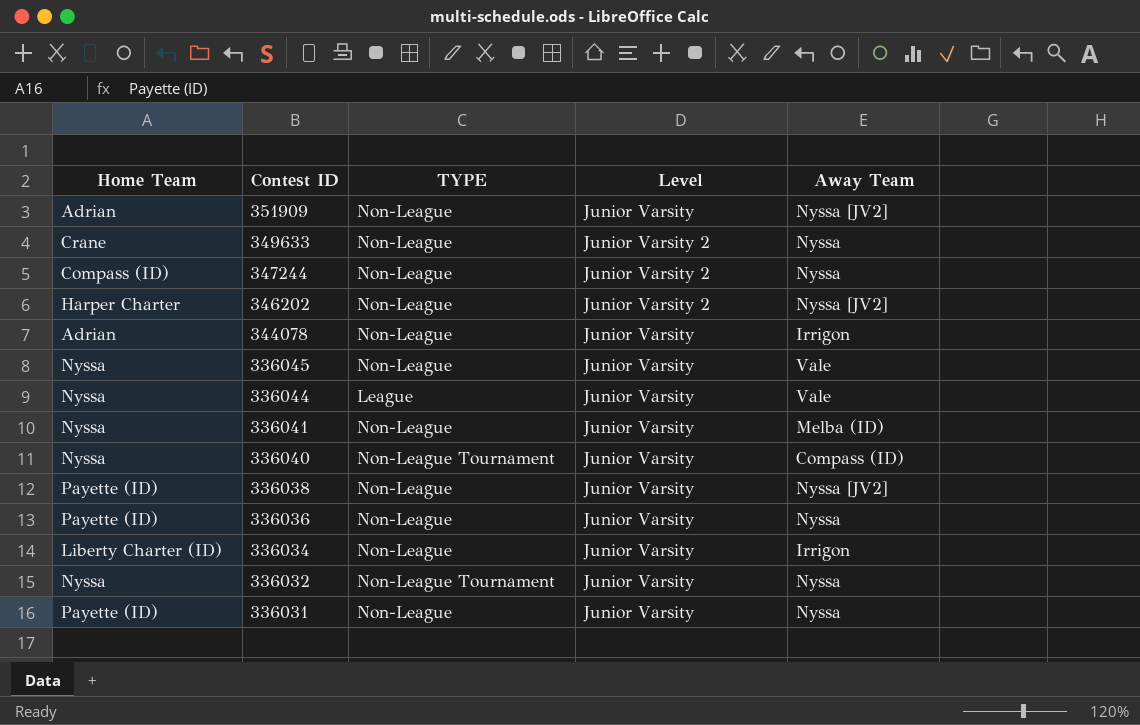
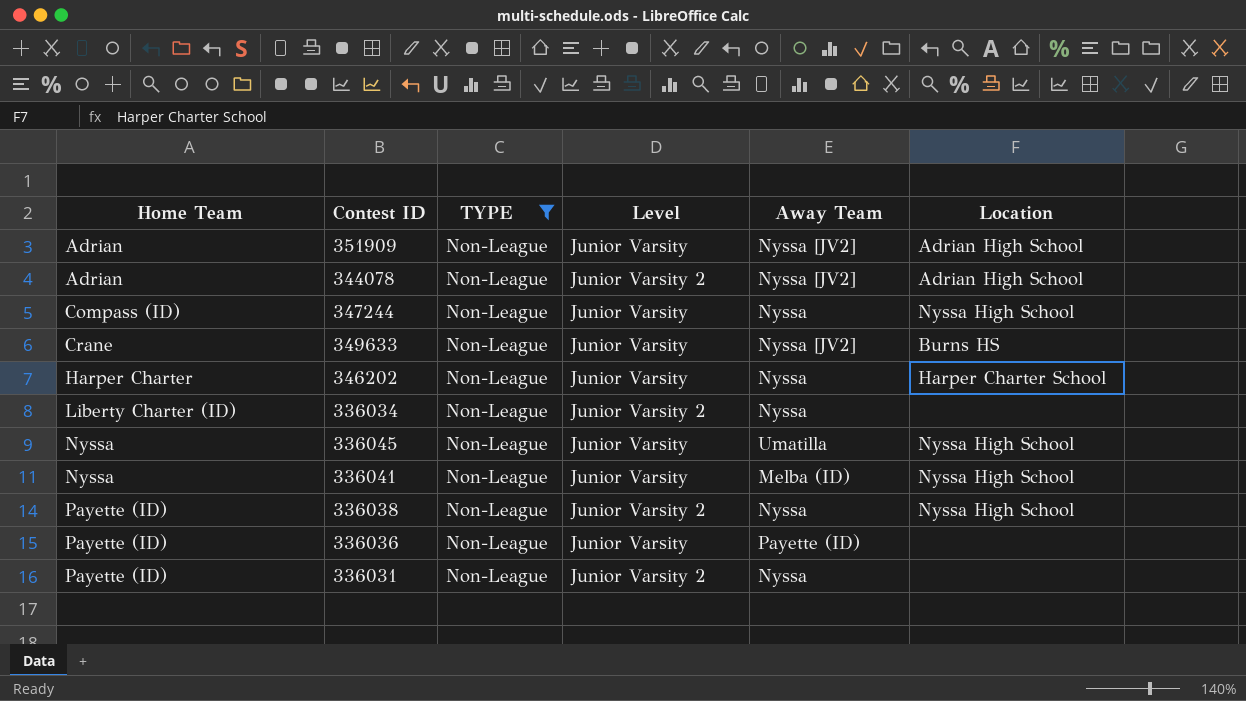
filter: none -> TYPE = Non-League
row order: Contest ID descending -> Home Team ascending
column Location | position: none -> 6
344078 | Level: Junior Varsity -> Junior Varsity 2
344078 | Away Team: Irrigon -> Nyssa [JV2]
347244 | Level: Junior Varsity 2 -> Junior Varsity
349633 | Level: Junior Varsity 2 -> Junior Varsity
349633 | Away Team: Nyssa -> Nyssa [JV2]
346202 | Level: Junior Varsity 2 -> Junior Varsity
346202 | Away Team: Nyssa [JV2] -> Nyssa
336034 | Level: Junior Varsity -> Junior Varsity 2
336034 | Away Team: Irrigon -> Nyssa
336045 | Away Team: Vale -> Umatilla
336038 | Level: Junior Varsity -> Junior Varsity 2
336038 | Away Team: Nyssa [JV2] -> Nyssa
336036 | Away Team: Nyssa -> Payette (ID)
336031 | Level: Junior Varsity -> Junior Varsity 2

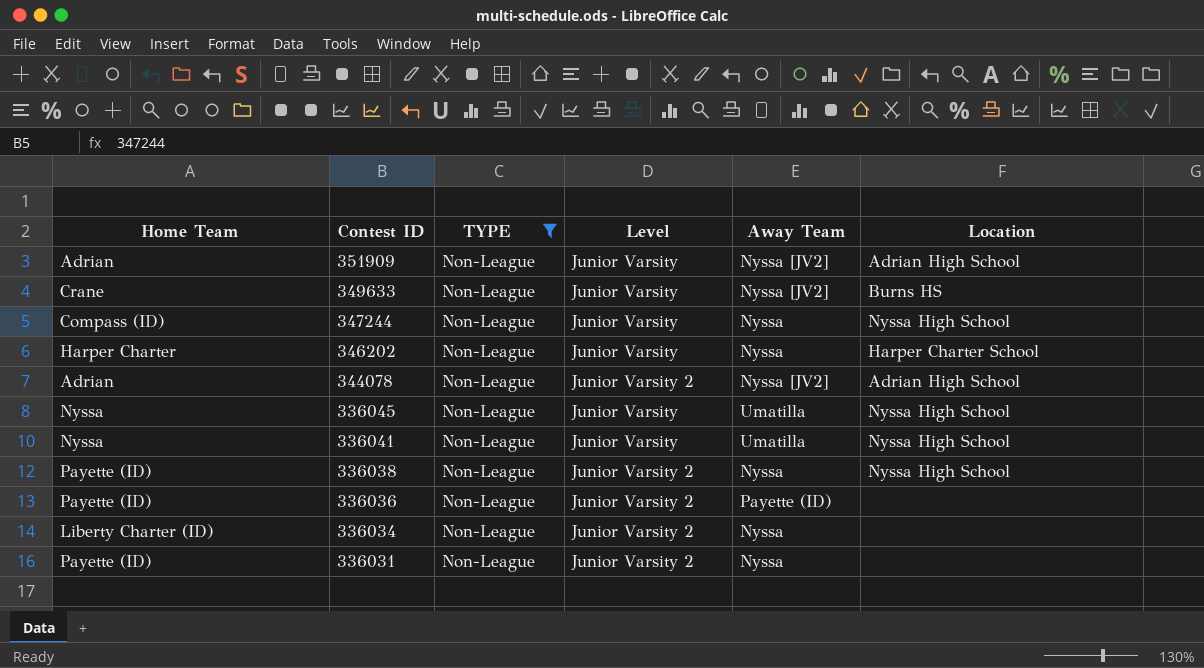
row order: Home Team ascending -> Contest ID descending
336041 | Away Team: Melba (ID) -> Umatilla
336036 | Level: Junior Varsity -> Junior Varsity 2

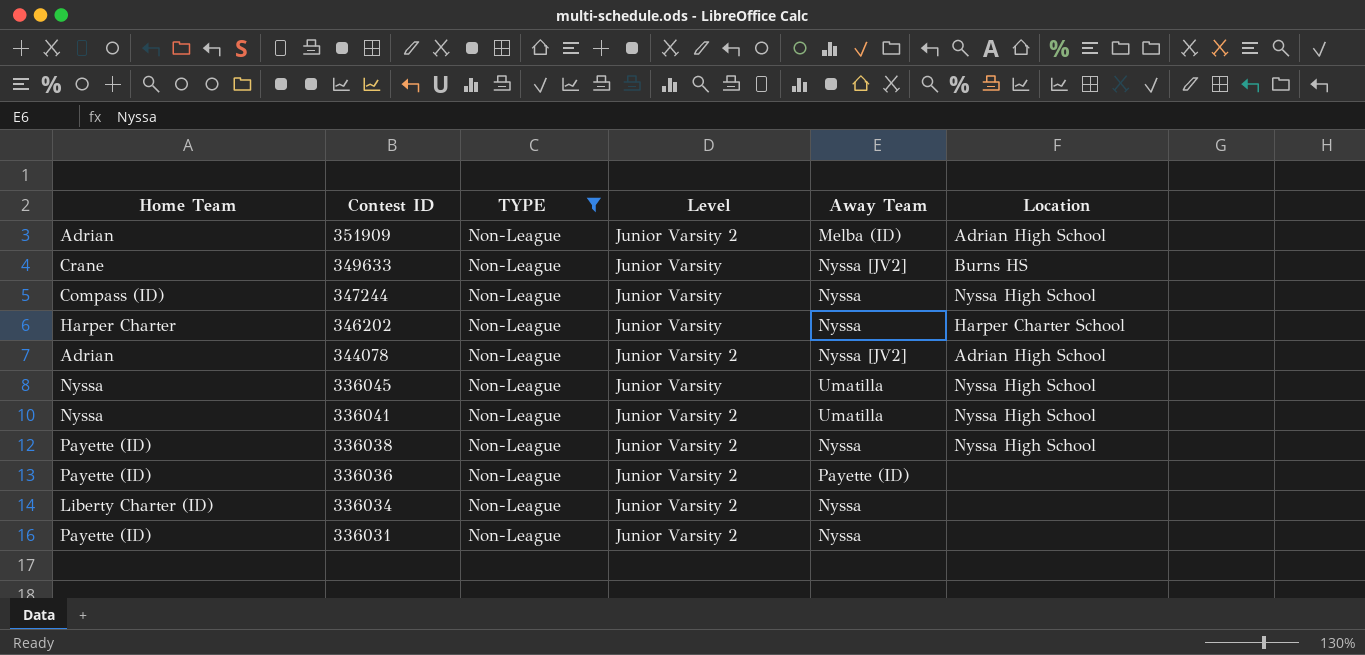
351909 | Level: Junior Varsity -> Junior Varsity 2
351909 | Away Team: Nyssa [JV2] -> Melba (ID)
336041 | Level: Junior Varsity -> Junior Varsity 2

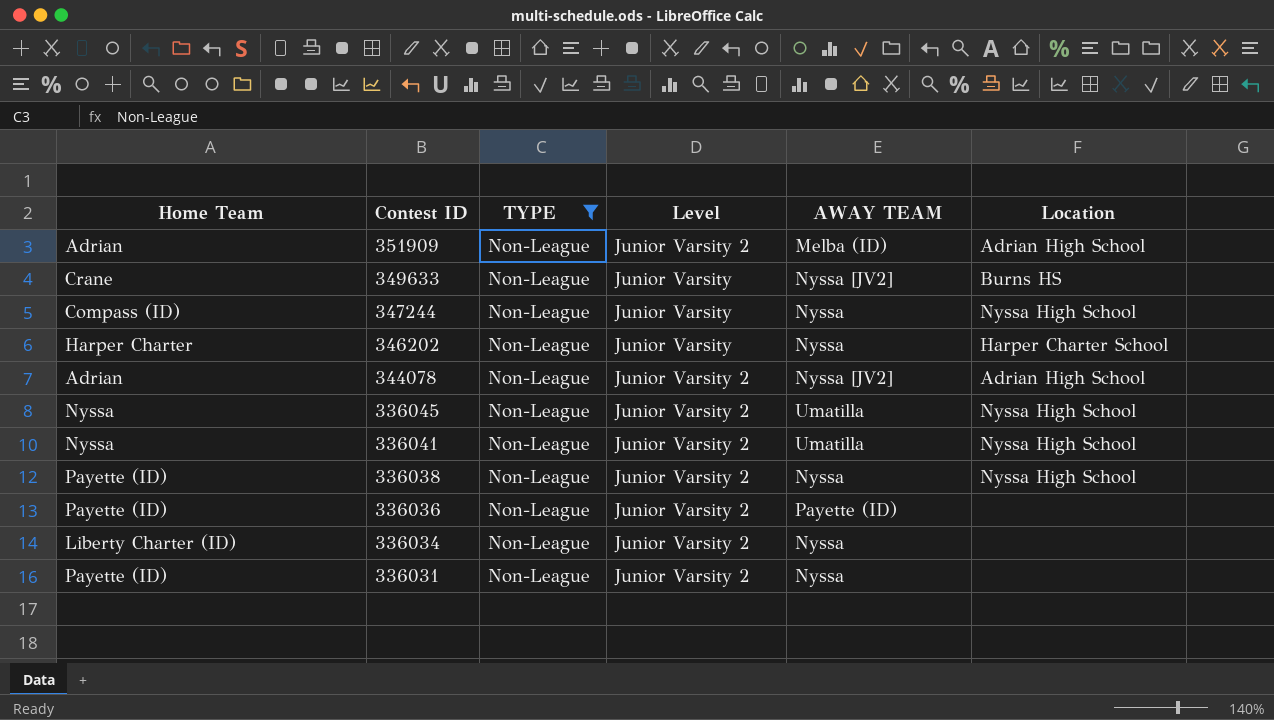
column name: Away Team -> AWAY TEAM
336045 | Level: Junior Varsity -> Junior Varsity 2

